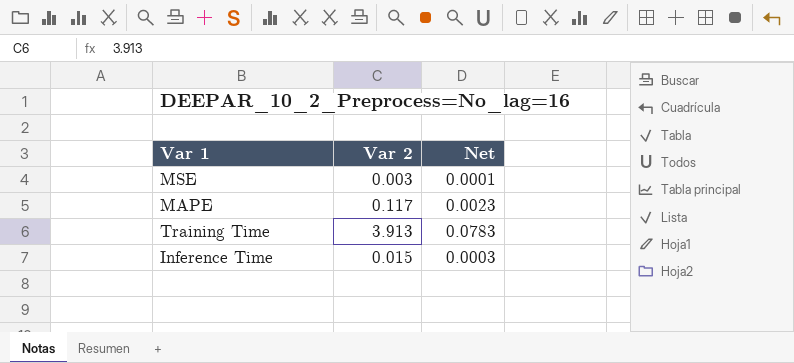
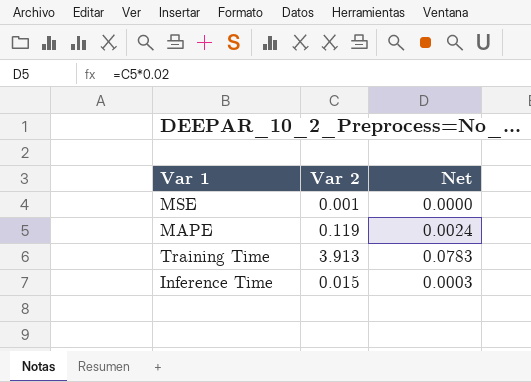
MSE | Var 2: 0.003 -> 0.001
MSE | Net: 0.0001 -> 0.0000
MAPE | Var 2: 0.117 -> 0.119
MAPE | Net: 0.0023 -> 0.0024

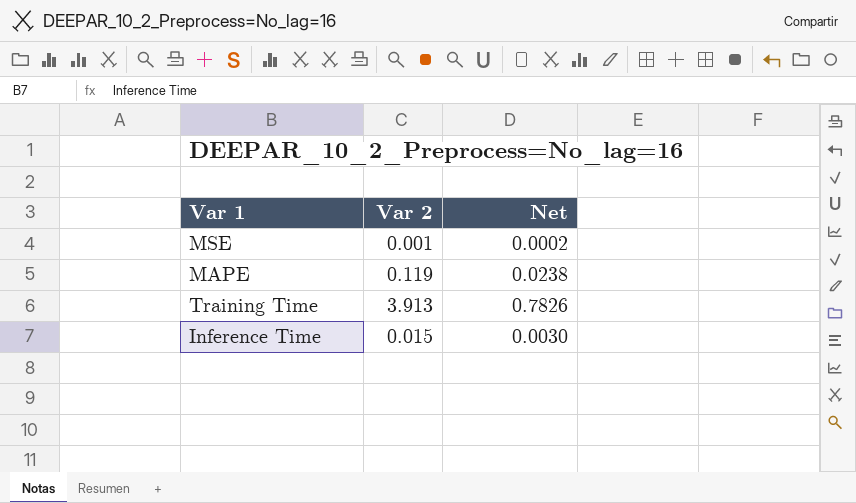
column Net | formula: [Var 2] * 0.02 -> [Var 2] * 0.2

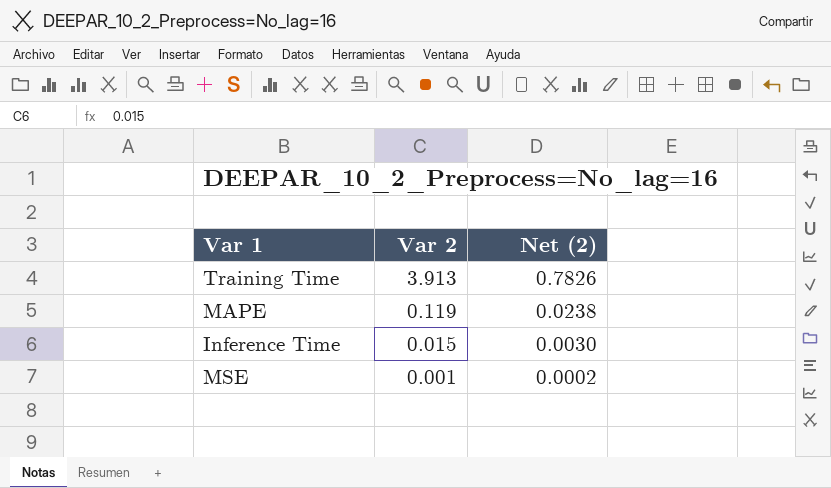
row order: none -> Var 2 descending
column name: Net -> Net (2)

